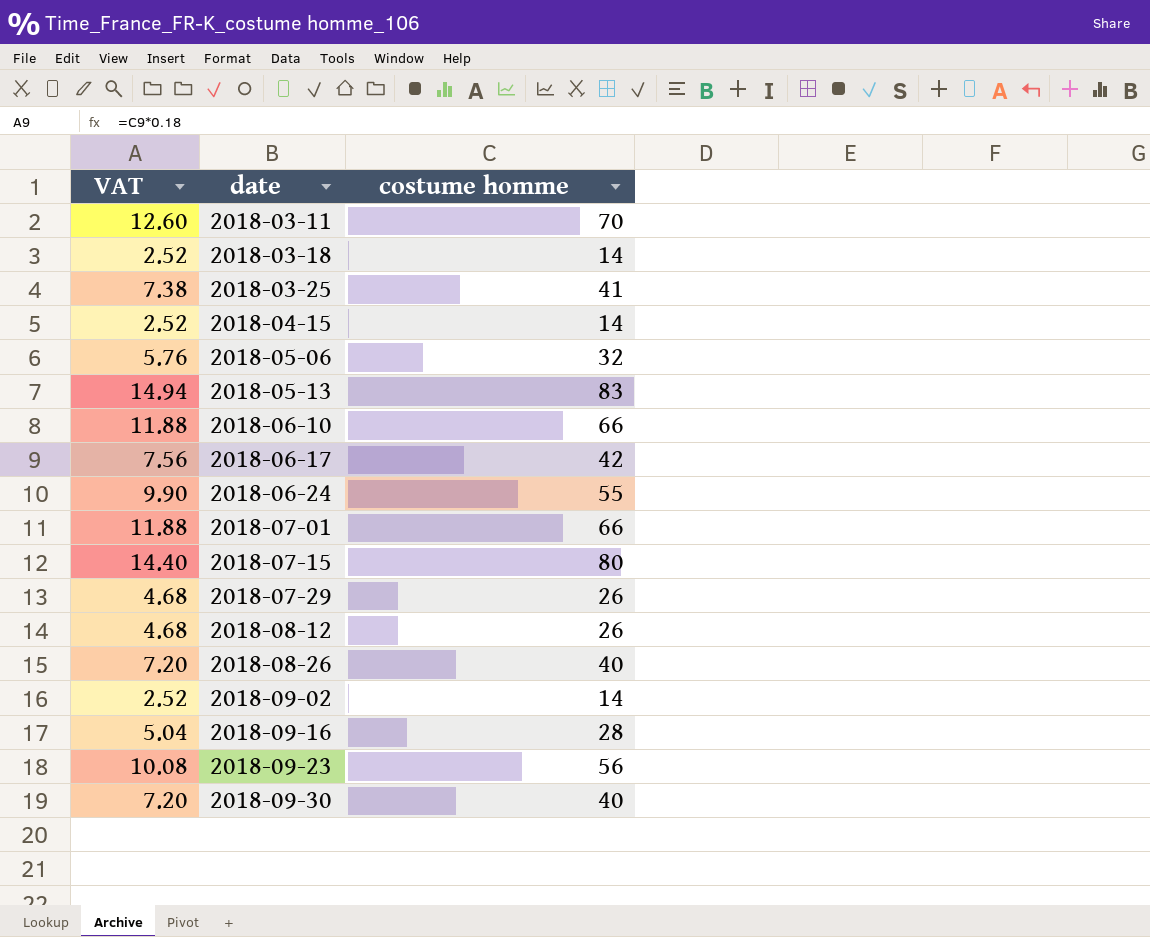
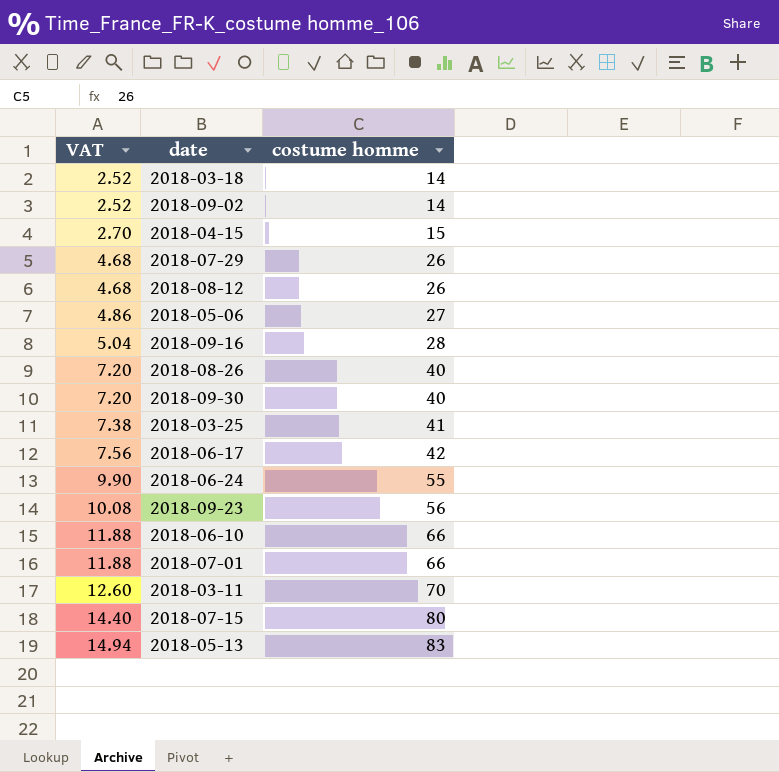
row order: date ascending -> VAT ascending
2018-04-15 | VAT: 2.52 -> 2.70
2018-04-15 | costume homme: 14 -> 15
2018-05-06 | VAT: 5.76 -> 4.86
2018-05-06 | costume homme: 32 -> 27

